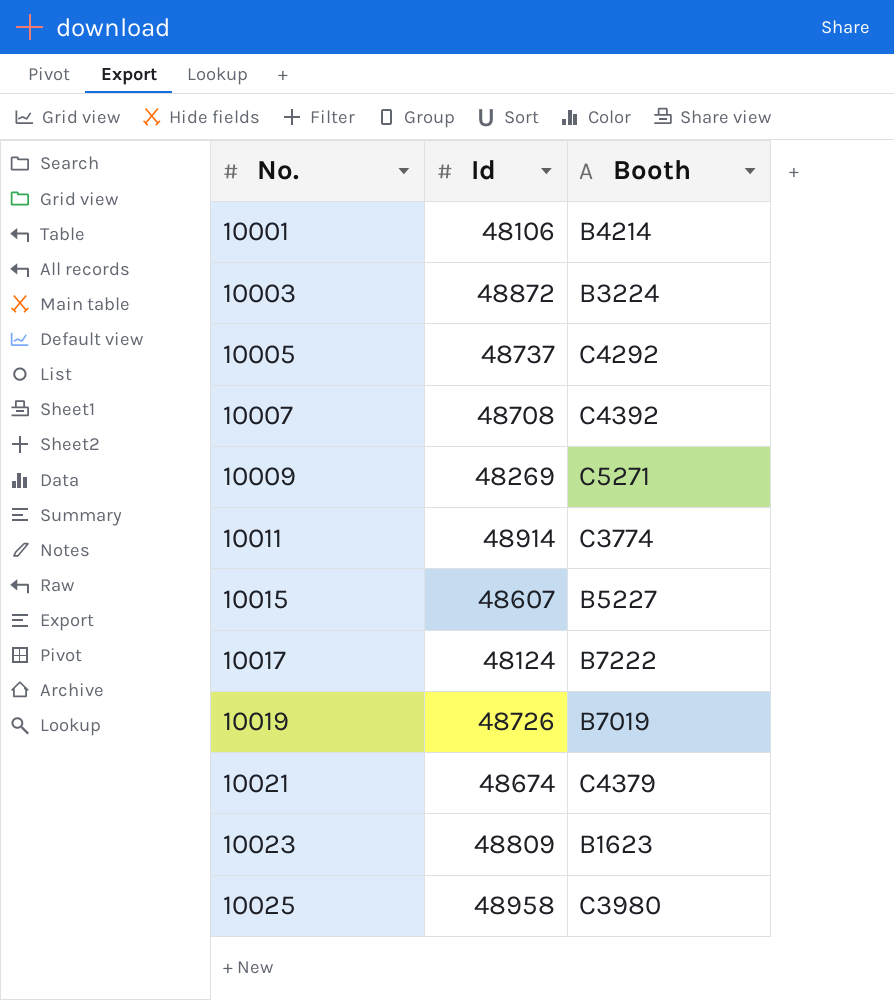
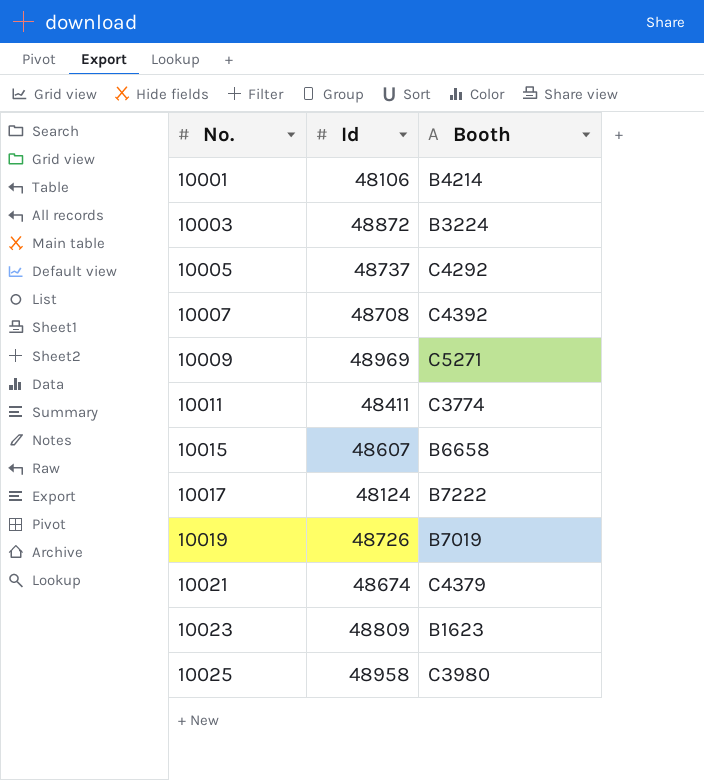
10009 | Id: 48269 -> 48969
10011 | Id: 48914 -> 48411
10015 | Booth: B5227 -> B6658

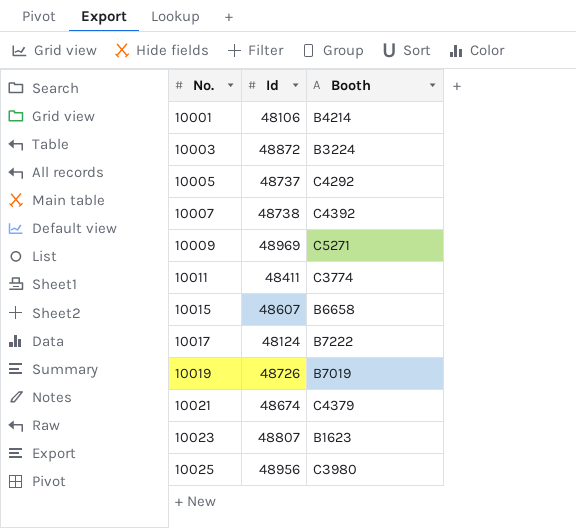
10007 | Id: 48708 -> 48738
10023 | Id: 48809 -> 48807
10025 | Id: 48958 -> 48956

